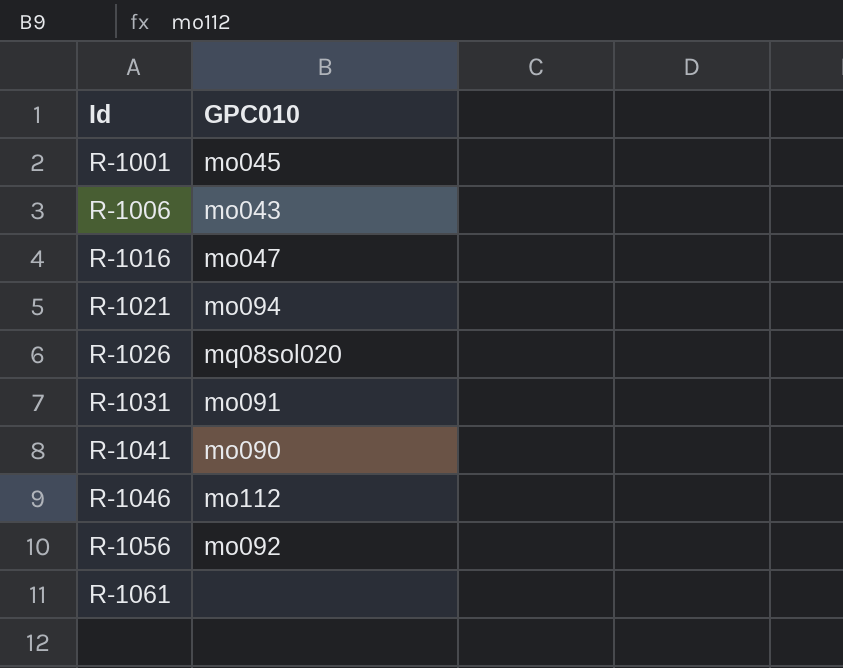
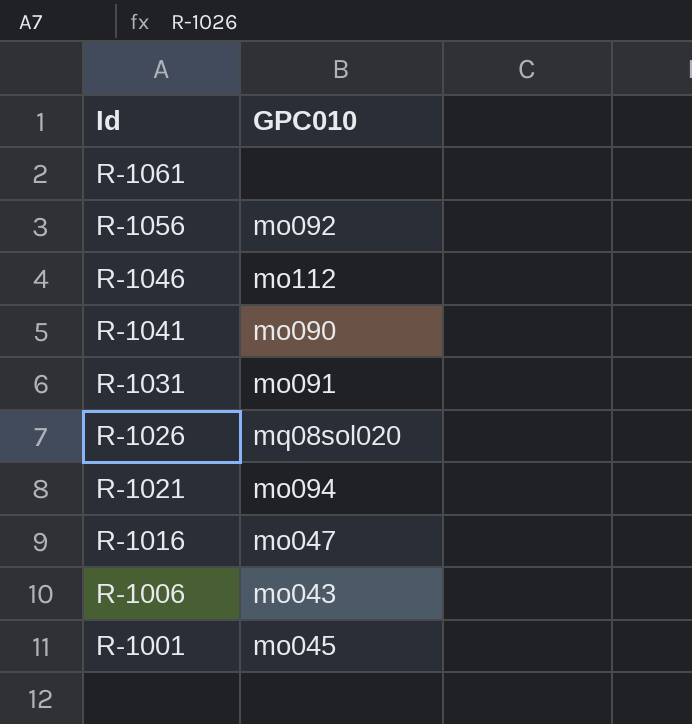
row order: Id ascending -> Id descending

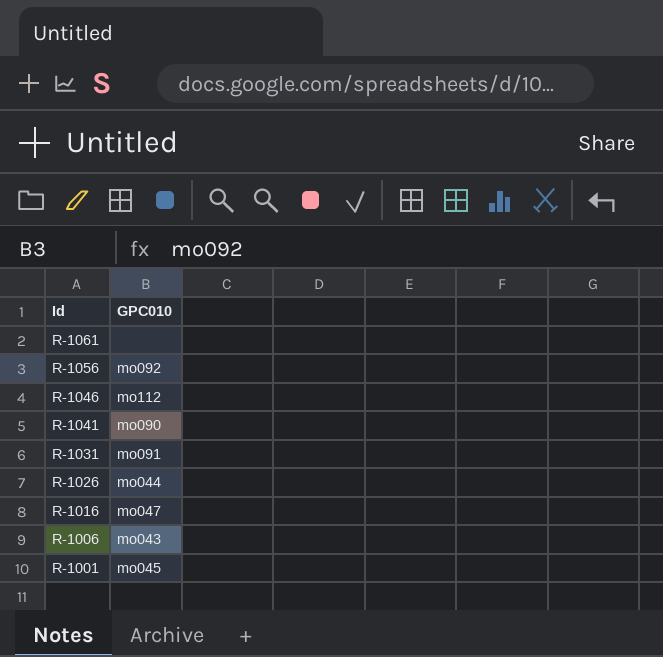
row R-1021: mo094 -> none
R-1026 | GPC010: mq08sol020 -> mo044

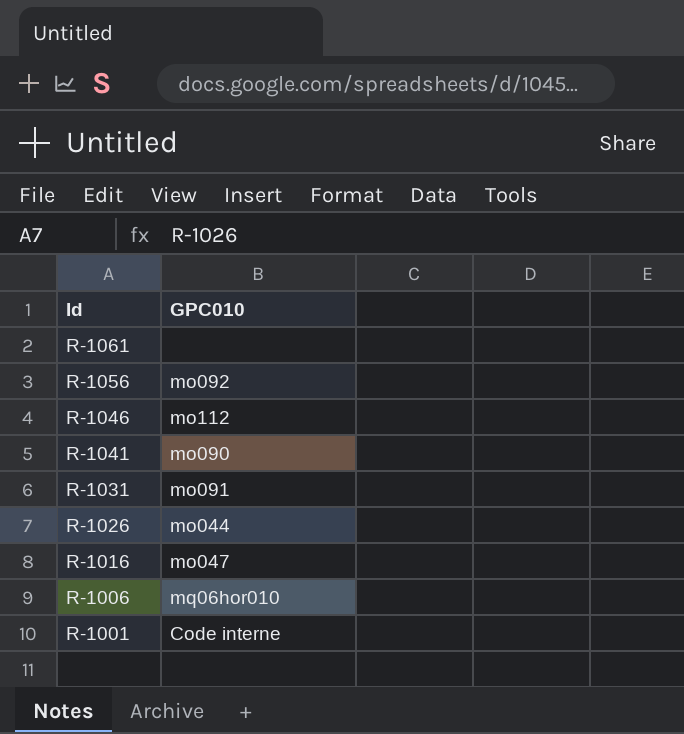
R-1006 | GPC010: mo043 -> mq06hor010
R-1001 | GPC010: mo045 -> Code interne

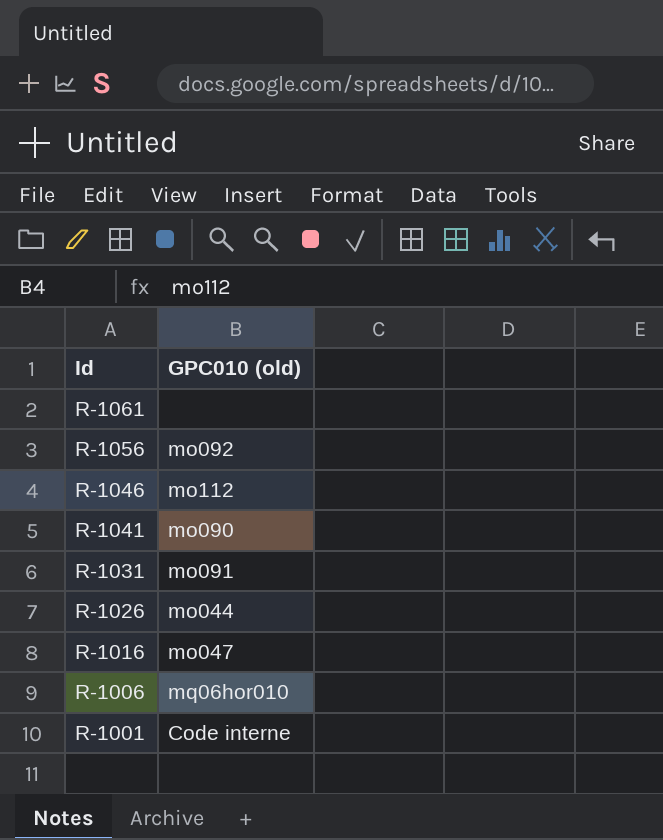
column name: GPC010 -> GPC010 (old)

